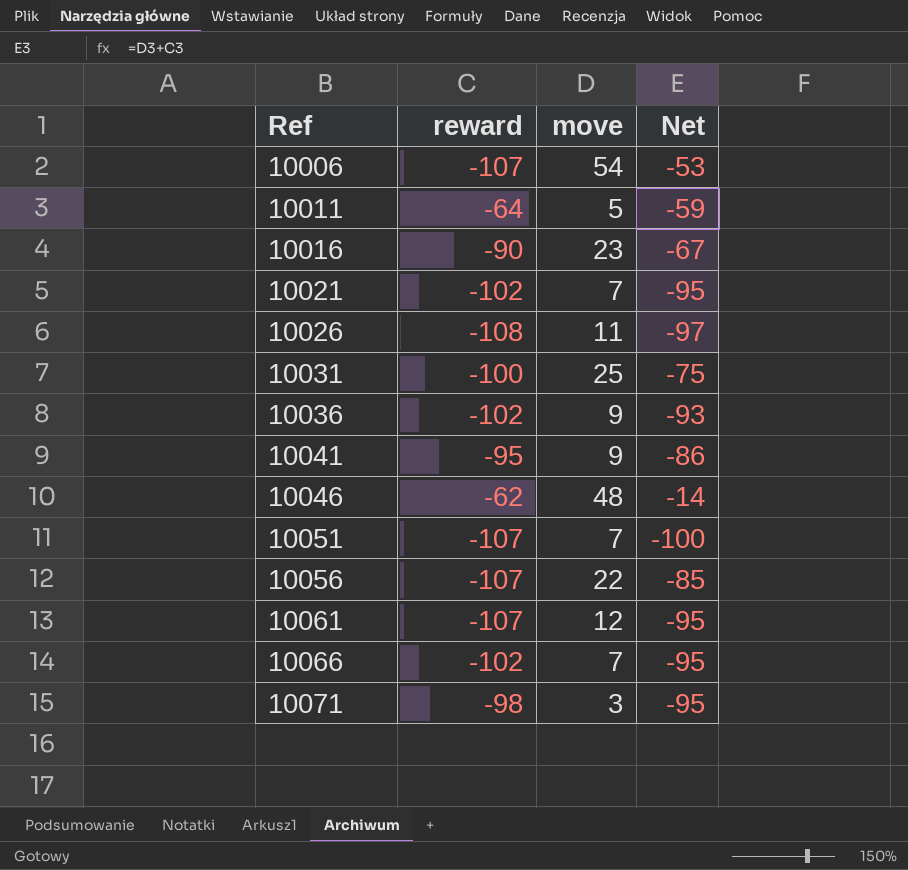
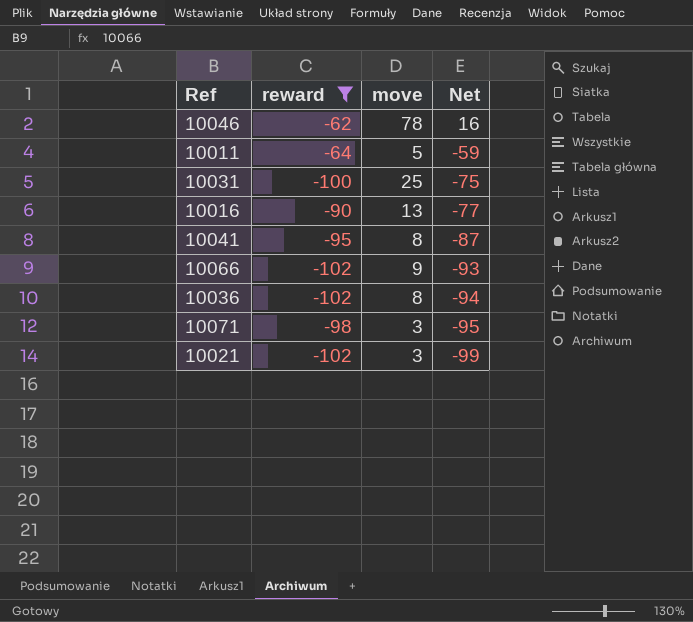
filter: none -> reward >= -102
row order: Ref ascending -> Net descending
10046 | move: 48 -> 78
10046 | Net: -14 -> 16
10016 | move: 23 -> 13
10016 | Net: -67 -> -77
10041 | move: 9 -> 8
10041 | Net: -86 -> -87
10066 | move: 7 -> 9
10066 | Net: -95 -> -93
10036 | move: 9 -> 8
10036 | Net: -93 -> -94
10021 | move: 7 -> 3
10021 | Net: -95 -> -99

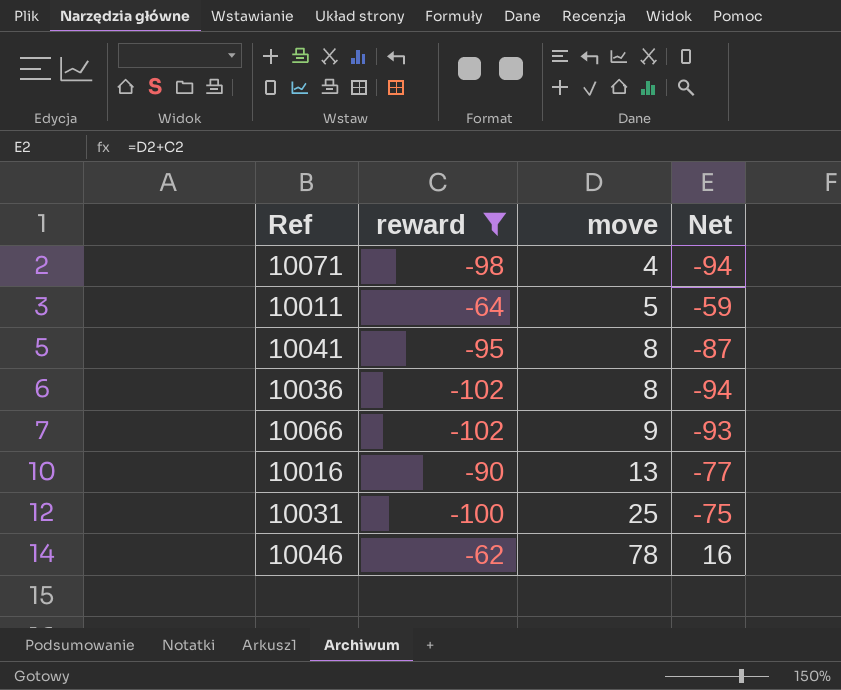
row order: Net descending -> move ascending
row 10021: -102 | 3 | -99 -> none
10071 | move: 3 -> 4
10071 | Net: -95 -> -94

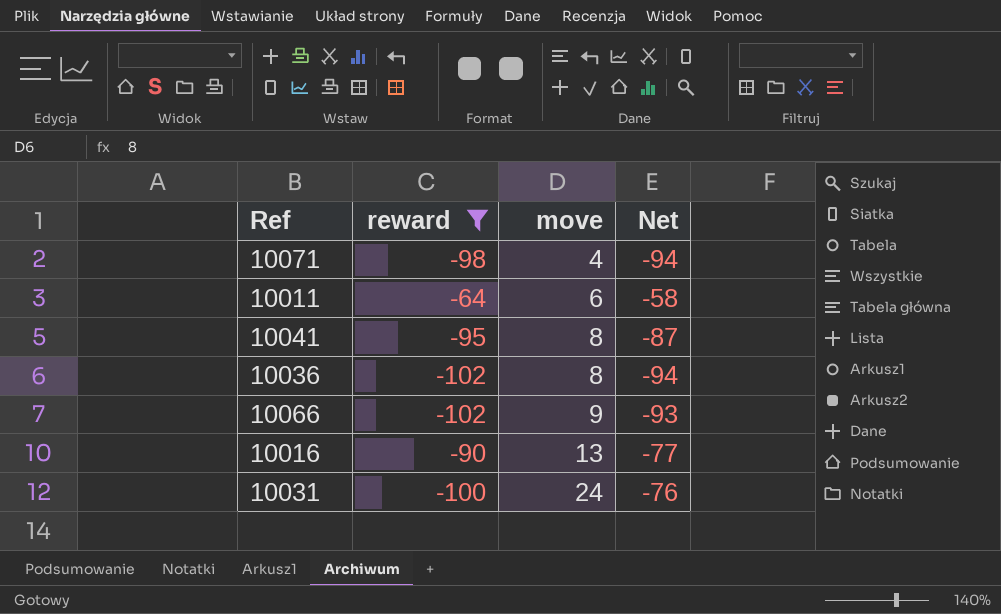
row 10046: -62 | 78 | 16 -> none
10011 | move: 5 -> 6
10011 | Net: -59 -> -58
10031 | move: 25 -> 24
10031 | Net: -75 -> -76

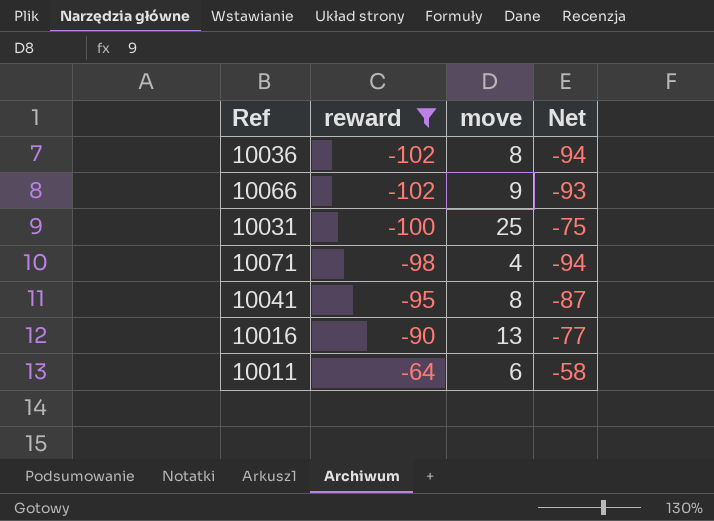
row order: move ascending -> reward ascending
10031 | move: 24 -> 25
10031 | Net: -76 -> -75

